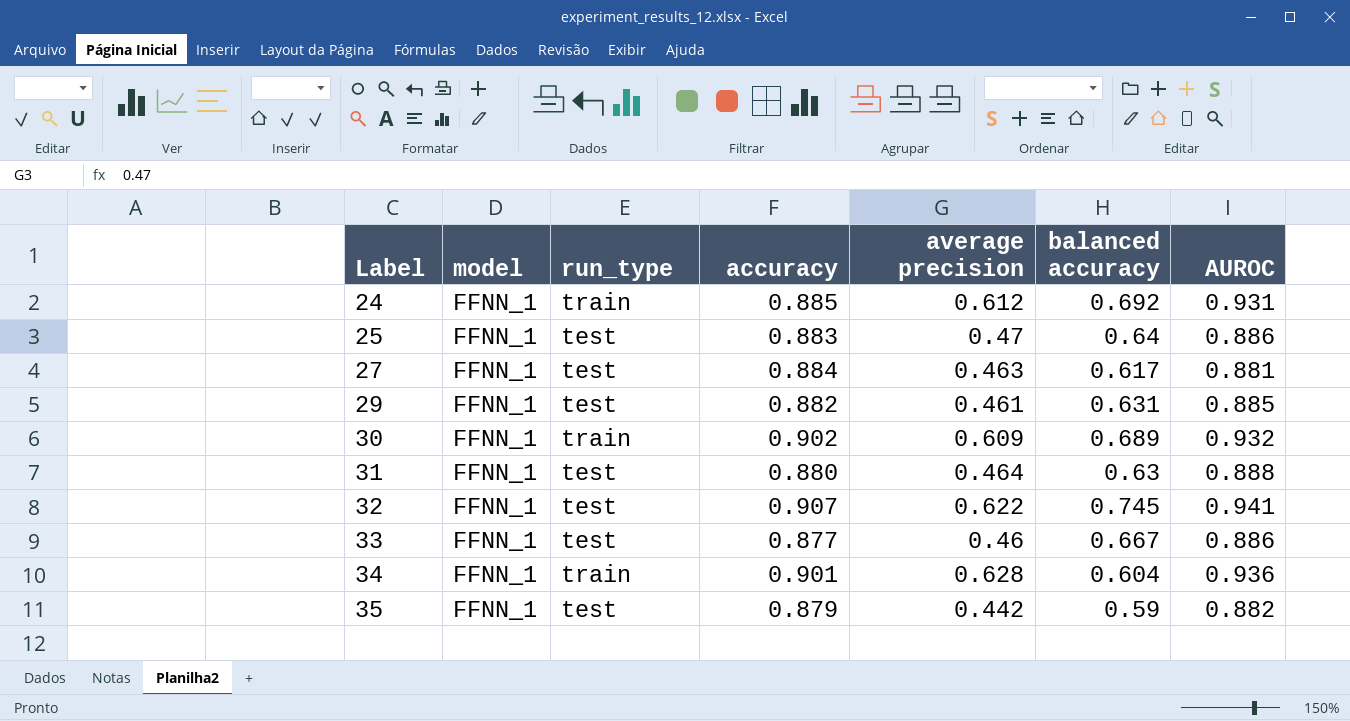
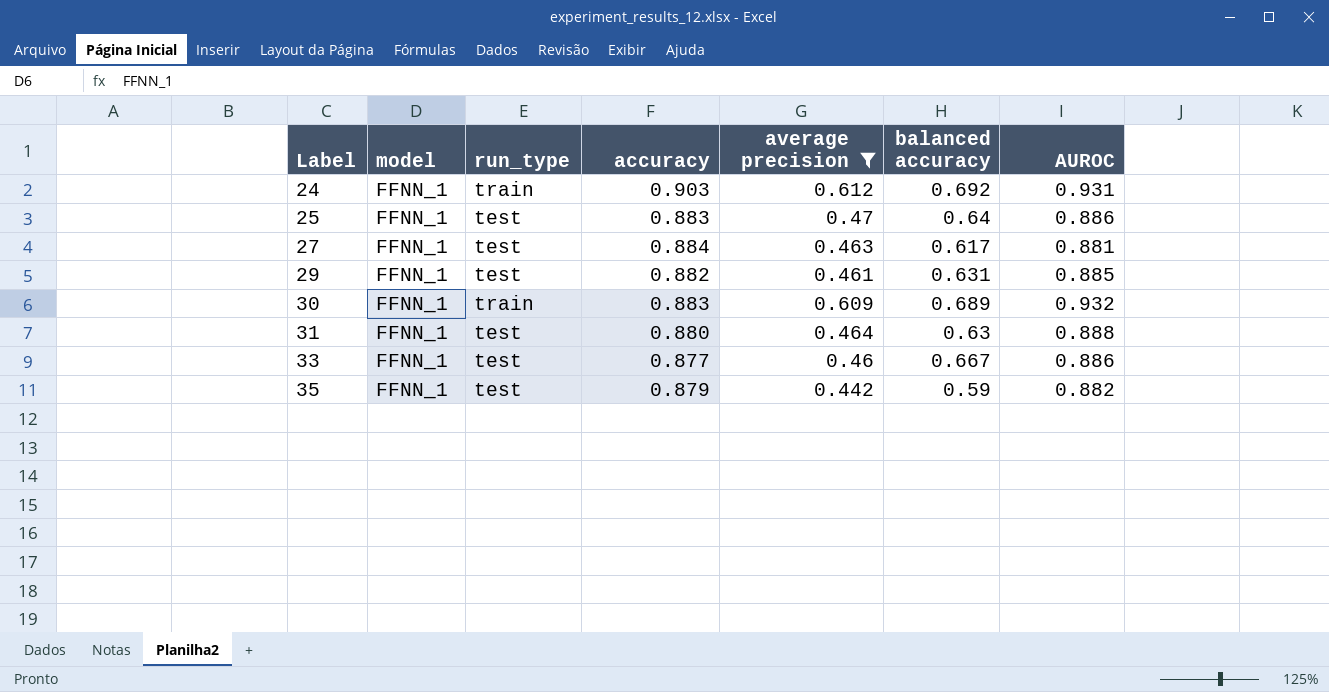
filter: none -> average precision <= 0.612
24 | accuracy: 0.885 -> 0.903
30 | accuracy: 0.902 -> 0.883

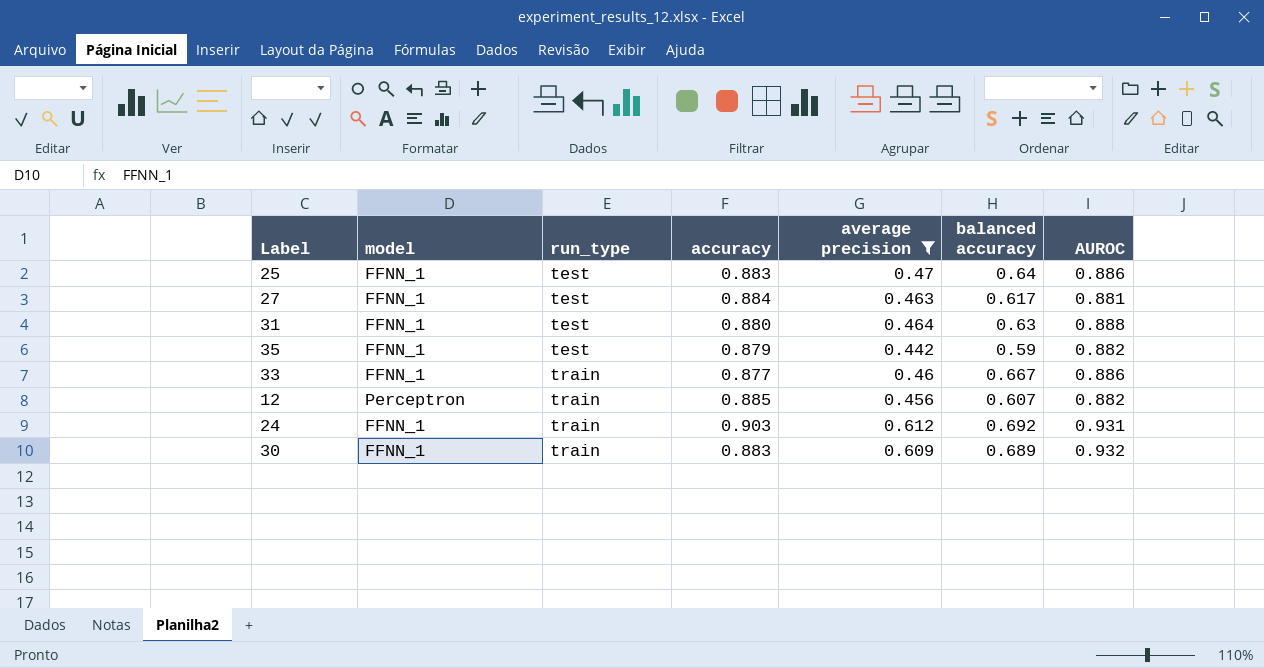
row order: Label ascending -> run_type ascending
row 29: FFNN_1 | test | 0.882 | 0.461 | 0.631 | 0.885 -> none
33 | run_type: test -> train
row 12: none -> Perceptron | train | 0.885 | 0.456 | 0.607 | 0.882

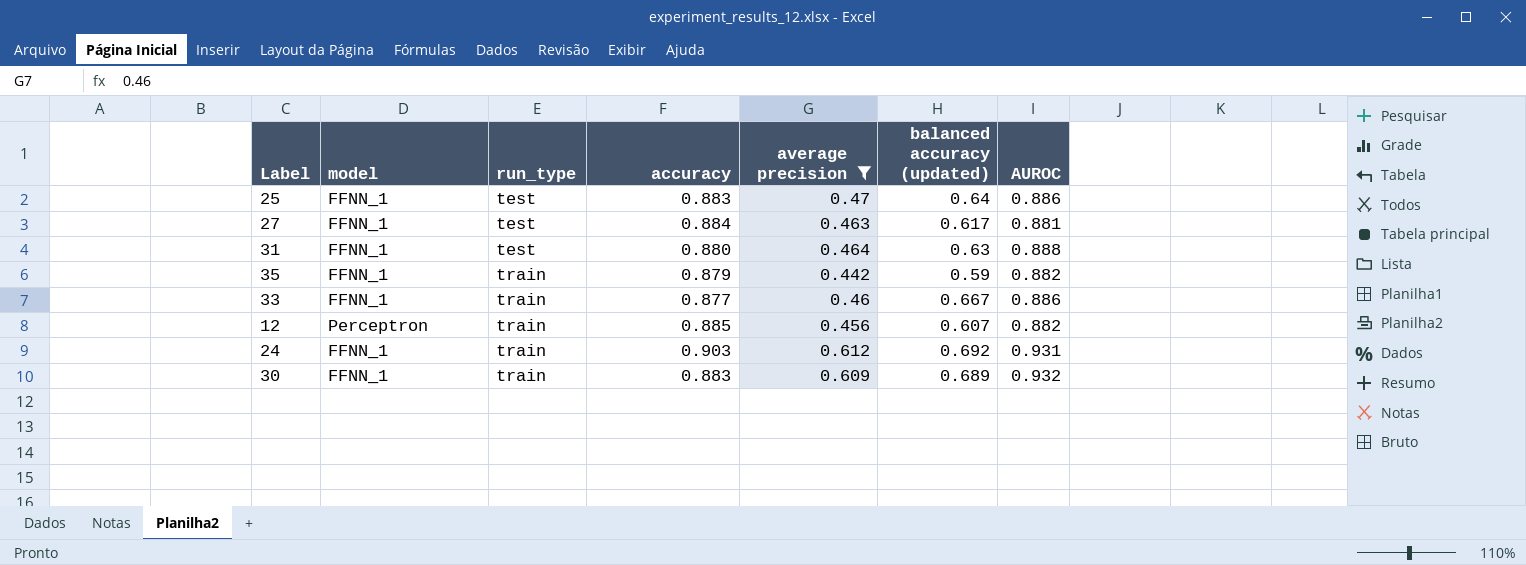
column name: balanced accuracy -> balanced accuracy (updated)
35 | run_type: test -> train

